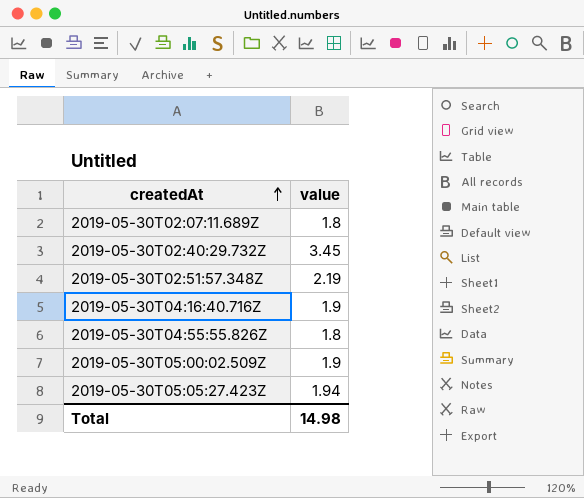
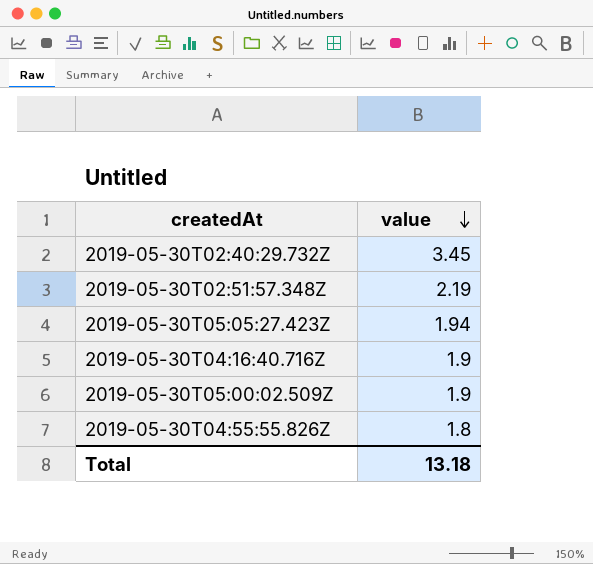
row order: createdAt ascending -> value descending
row 2019-05-30T02:07:11.689Z: 1.8 -> none
Total | value: 14.98 -> 13.18

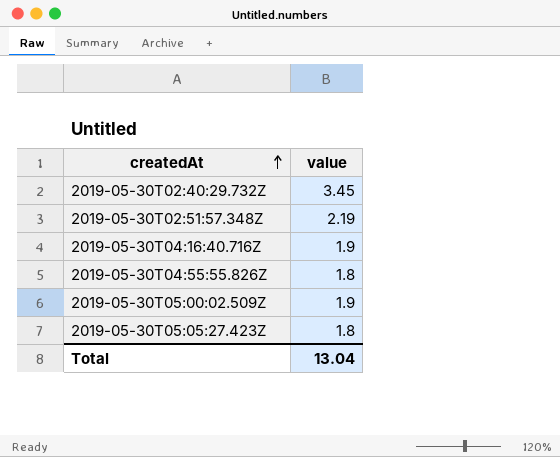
row order: value descending -> createdAt ascending
2019-05-30T05:05:27.423Z | value: 1.94 -> 1.8
Total | value: 13.18 -> 13.04

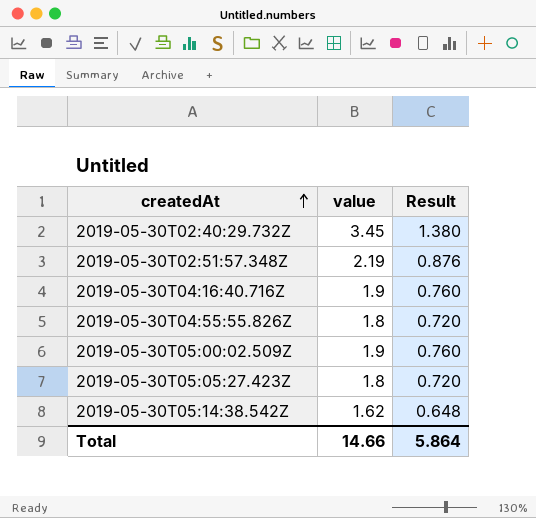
column Result | formula: none -> [value] * 0.4
row 2019-05-30T05:14:38.542Z: none -> 1.62 | 0.648
Total | value: 13.04 -> 14.66

